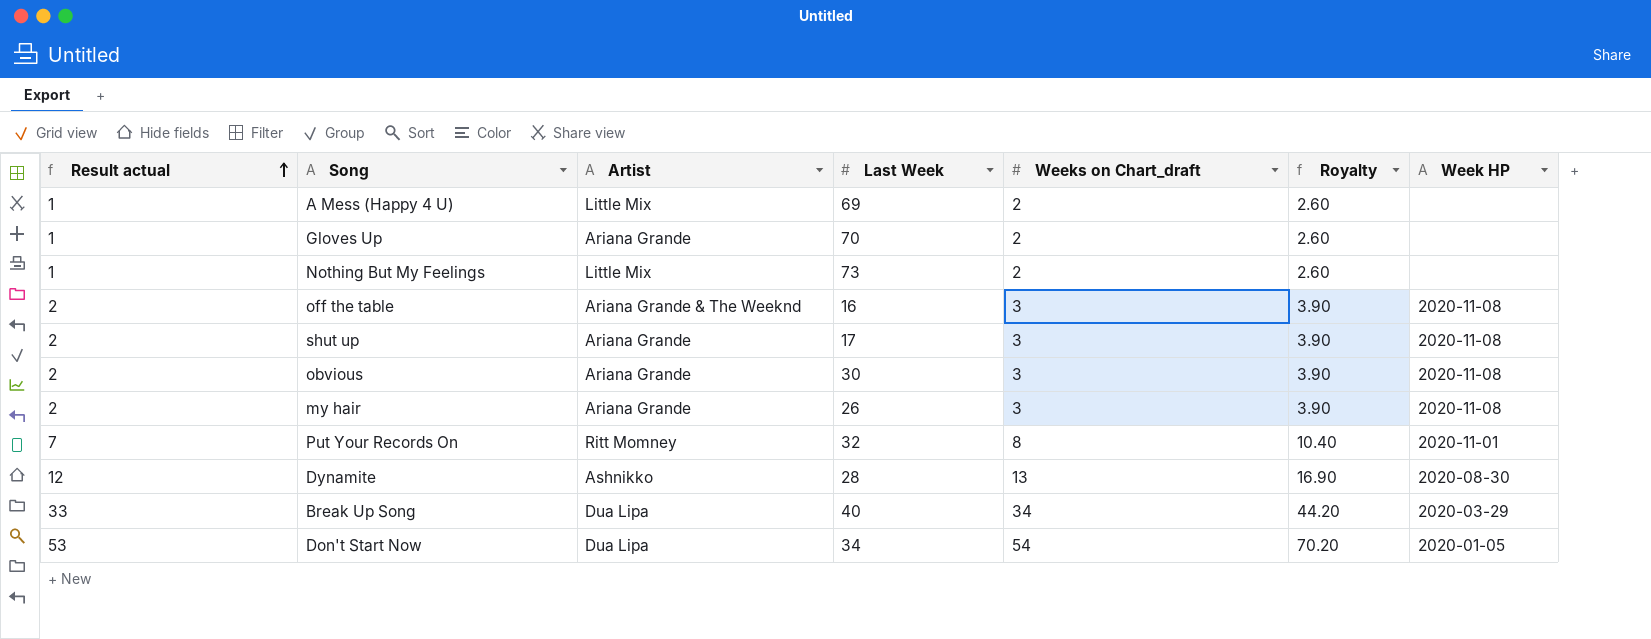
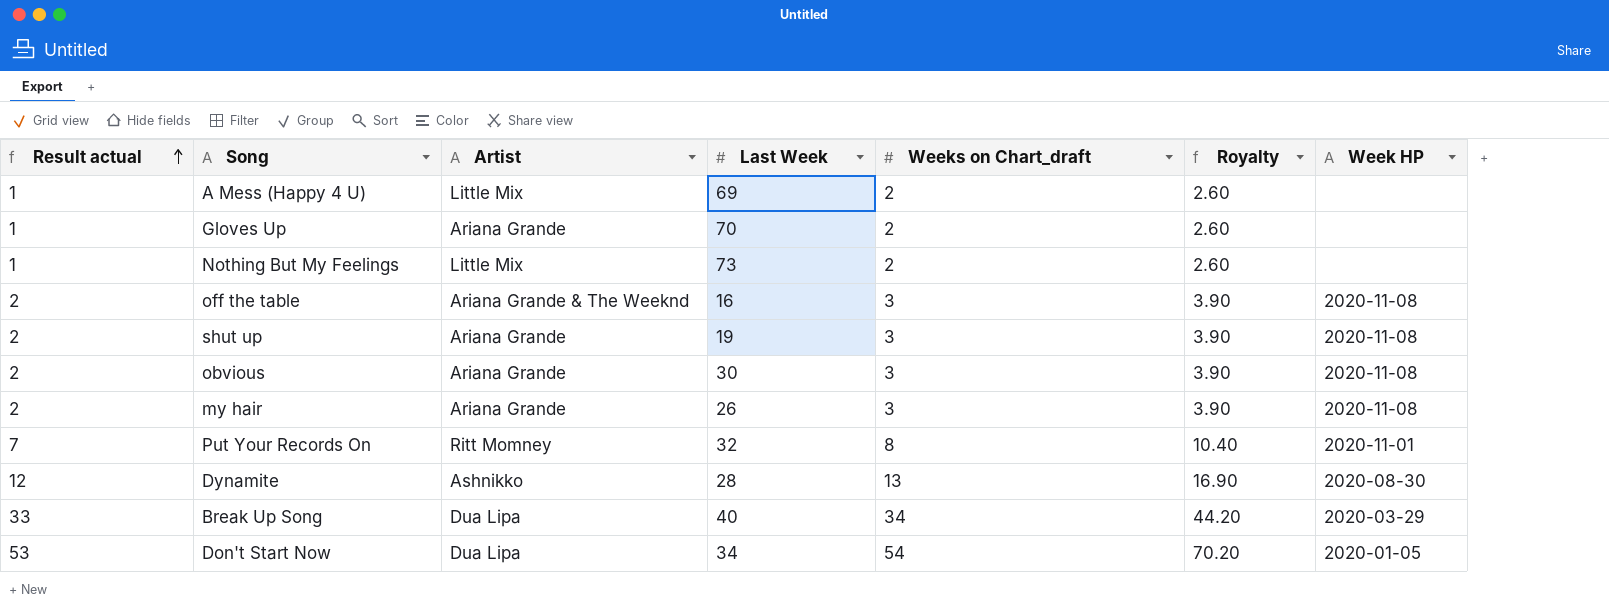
shut up | Last Week: 17 -> 19

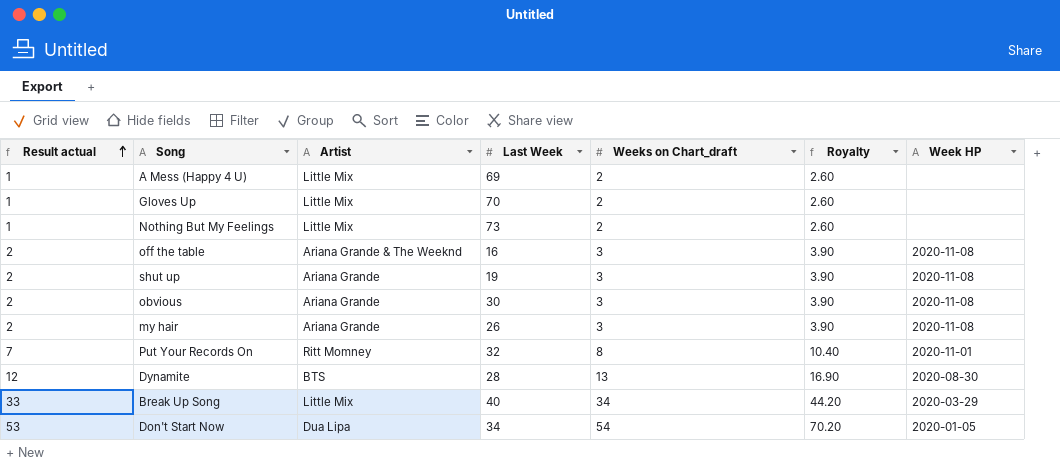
Gloves Up | Artist: Ariana Grande -> Little Mix
Dynamite | Artist: Ashnikko -> BTS
Break Up Song | Artist: Dua Lipa -> Little Mix

